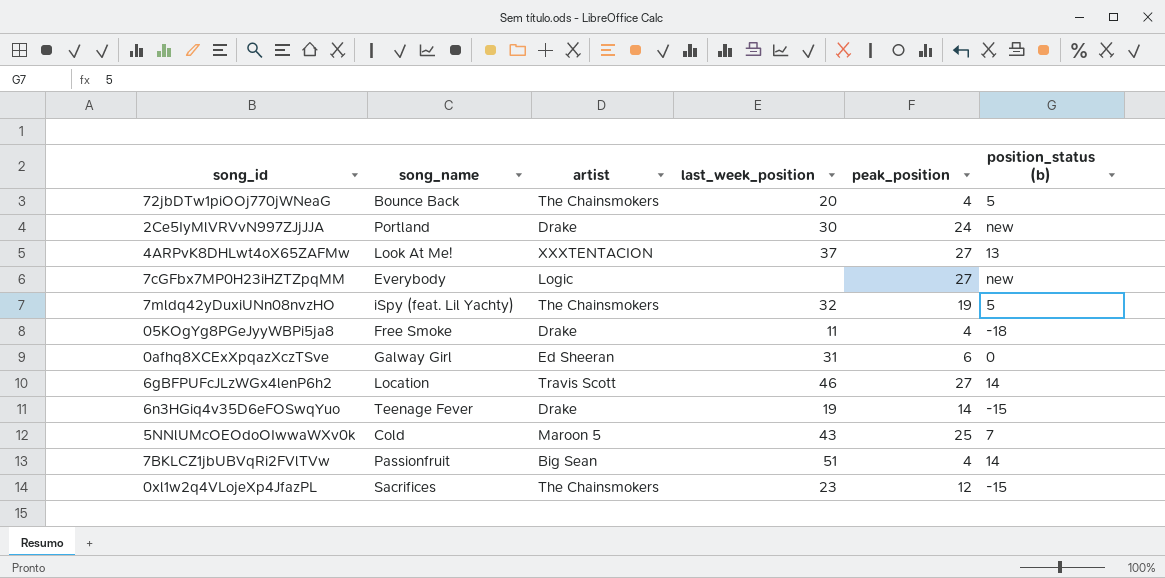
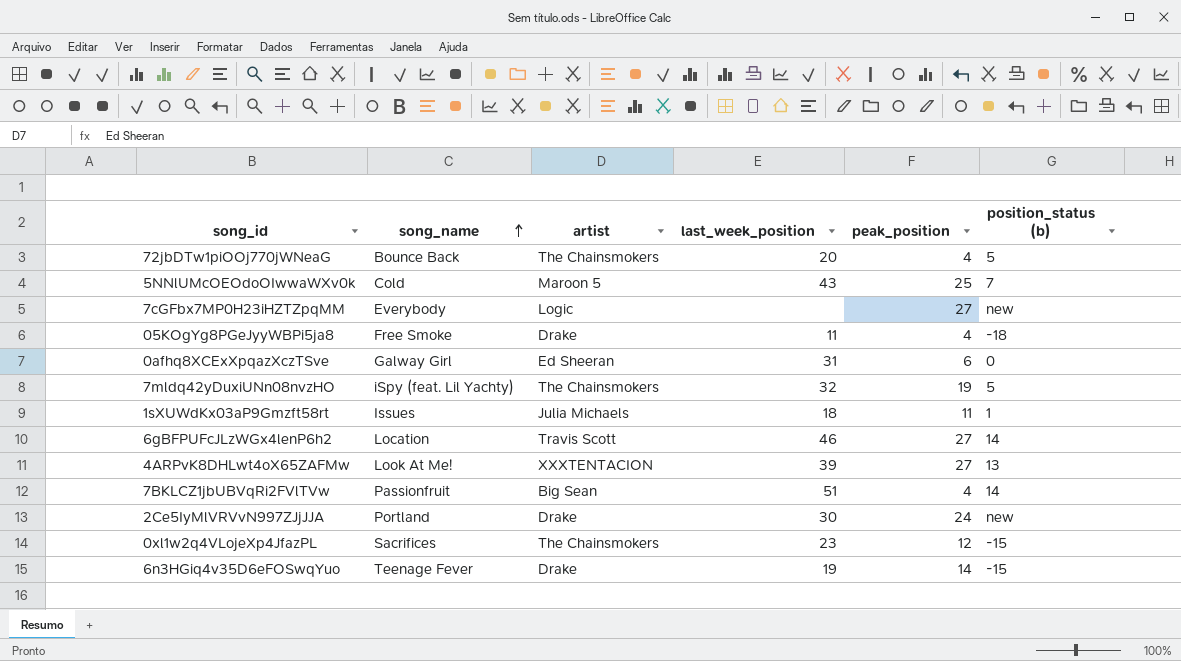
row order: none -> song_name ascending
row 1sXUWdKx03aP9Gmzft58rt: none -> Issues | Julia Michaels | 18 | 11 | 1
4ARPvK8DHLwt4oX65ZAFMw | last_week_position: 37 -> 39

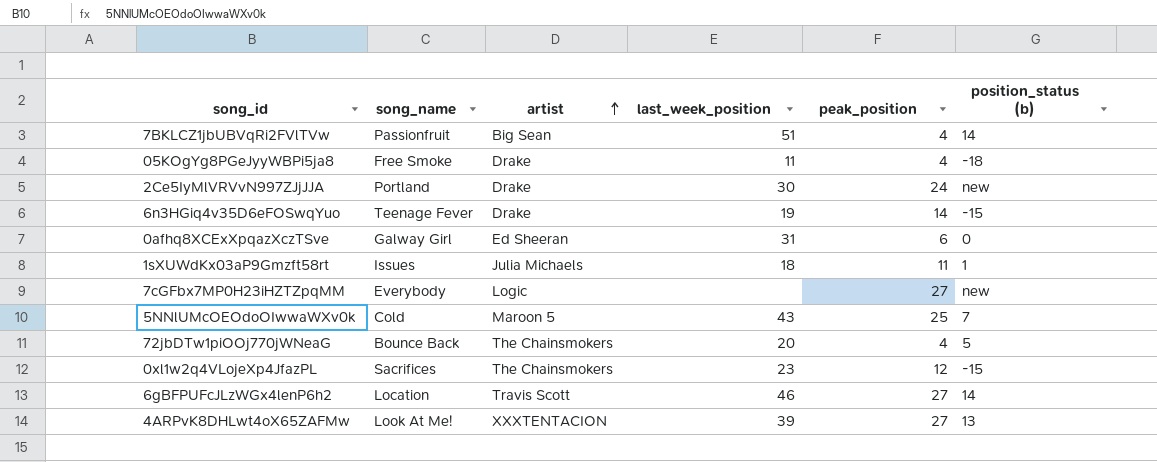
row order: song_name ascending -> artist ascending
row 7mldq42yDuxiUNn08nvzHO: iSpy (feat. Lil Yachty) | The Chainsmokers | 32 | 19 | 5 -> none

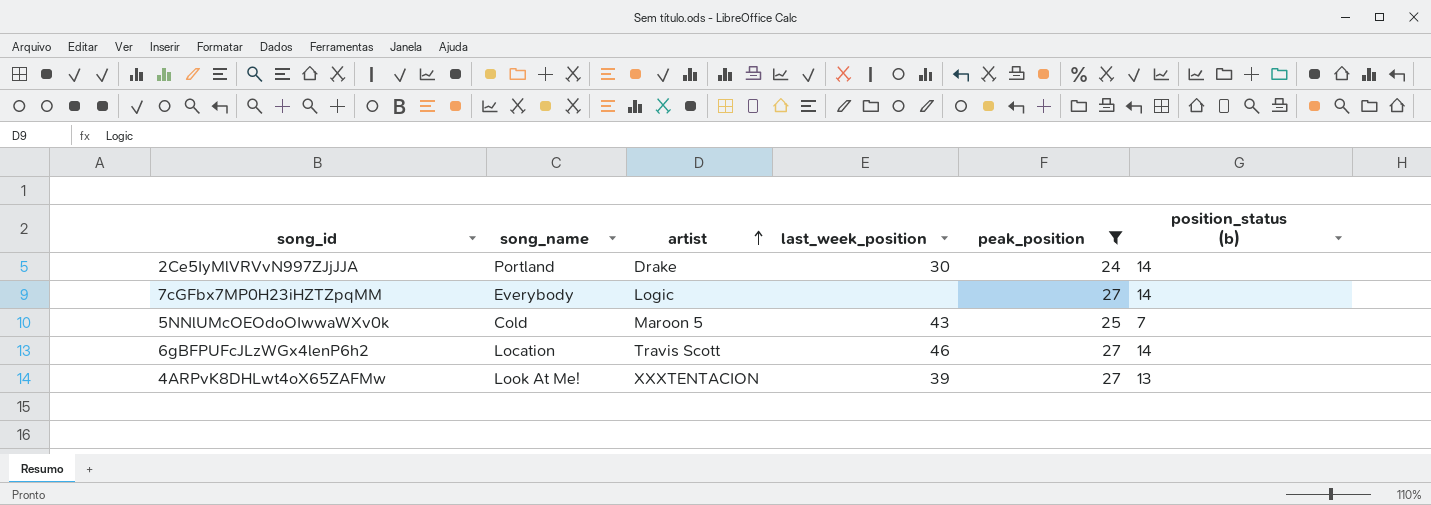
filter: none -> peak_position >= 24
2Ce5IyMlVRVvN997ZJjJJA | position_status (b): new -> 14
7cGFbx7MP0H23iHZTZpqMM | position_status (b): new -> 14

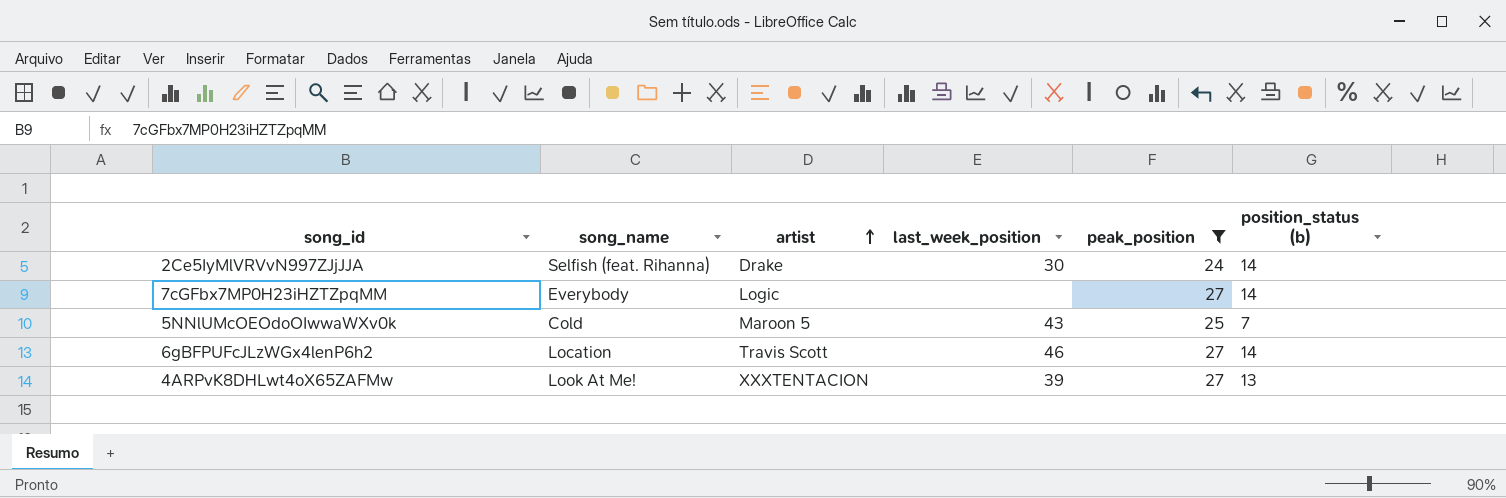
2Ce5IyMlVRVvN997ZJjJJA | song_name: Portland -> Selfish (feat. Rihanna)

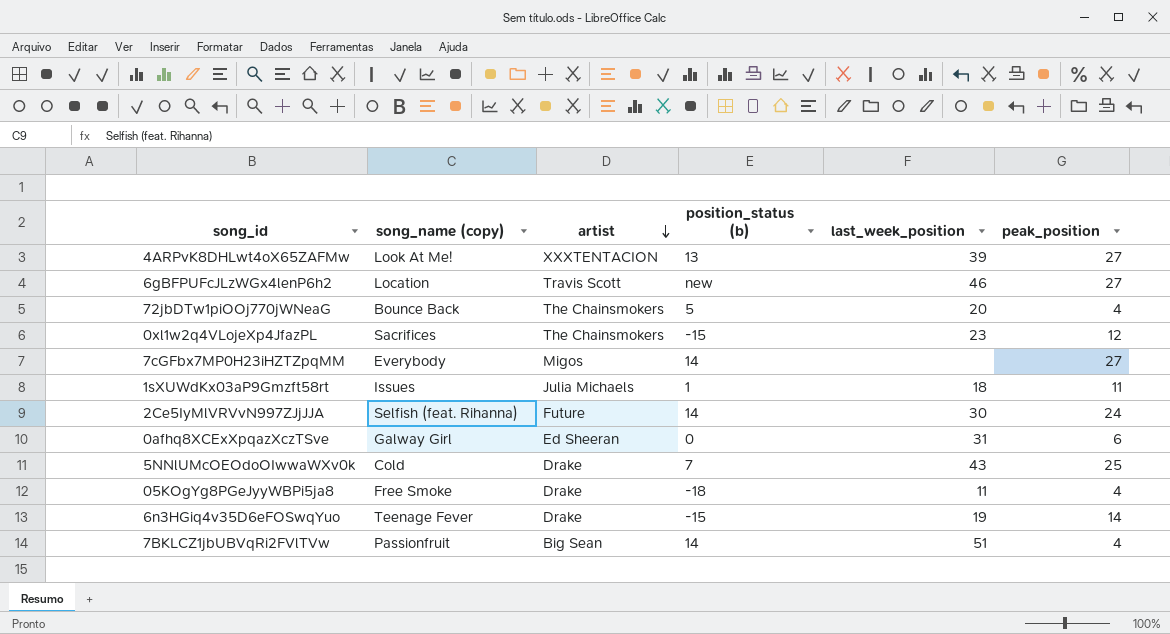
filter: peak_position >= 24 -> none
row order: artist ascending -> artist descending
column name: song_name -> song_name (copy)
column position_status (b) | position: 6 -> 4
6gBFPUFcJLzWGx4lenP6h2 | position_status (b): 14 -> new
7cGFbx7MP0H23iHZTZpqMM | artist: Logic -> Migos
2Ce5IyMlVRVvN997ZJjJJA | artist: Drake -> Future
5NNlUMcOEOdoOIwwaWXv0k | artist: Maroon 5 -> Drake

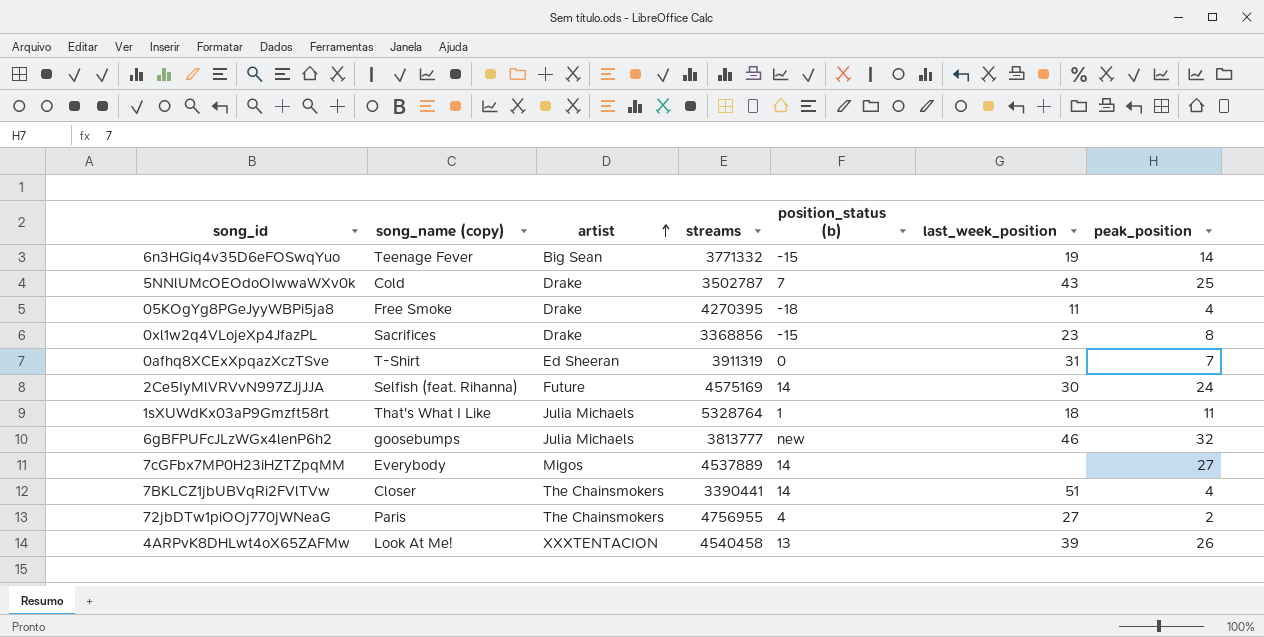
row order: artist descending -> artist ascending
column streams | position: none -> 4
6n3HGiq4v35D6eFOSwqYuo | artist: Drake -> Big Sean
0xl1w2q4VLojeXp4JfazPL | artist: The Chainsmokers -> Drake
0xl1w2q4VLojeXp4JfazPL | peak_position: 12 -> 8
0afhq8XCExXpqazXczTSve | song_name (copy): Galway Girl -> T-Shirt
0afhq8XCExXpqazXczTSve | peak_position: 6 -> 7
1sXUWdKx03aP9Gmzft58rt | song_name (copy): Issues -> That's What I Like
6gBFPUFcJLzWGx4lenP6h2 | song_name (copy): Location -> goosebumps
6gBFPUFcJLzWGx4lenP6h2 | artist: Travis Scott -> Julia Michaels
6gBFPUFcJLzWGx4lenP6h2 | peak_position: 27 -> 32
7BKLCZ1jbUBVqRi2FVlTVw | song_name (copy): Passionfruit -> Closer
7BKLCZ1jbUBVqRi2FVlTVw | artist: Big Sean -> The Chainsmokers
72jbDTw1piOOj770jWNeaG | song_name (copy): Bounce Back -> Paris
72jbDTw1piOOj770jWNeaG | position_status (b): 5 -> 4
72jbDTw1piOOj770jWNeaG | last_week_position: 20 -> 27
72jbDTw1piOOj770jWNeaG | peak_position: 4 -> 2
4ARPvK8DHLwt4oX65ZAFMw | peak_position: 27 -> 26

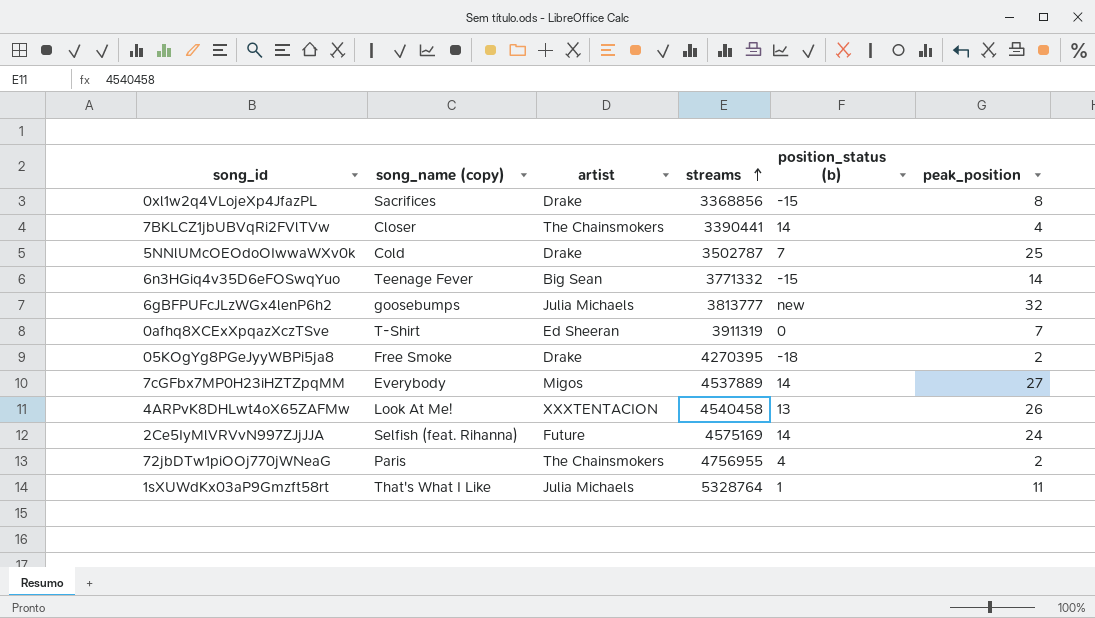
row order: artist ascending -> streams ascending
column last_week_position | position: 6 -> none
05KOgYg8PGeJyyWBPi5ja8 | peak_position: 4 -> 2

